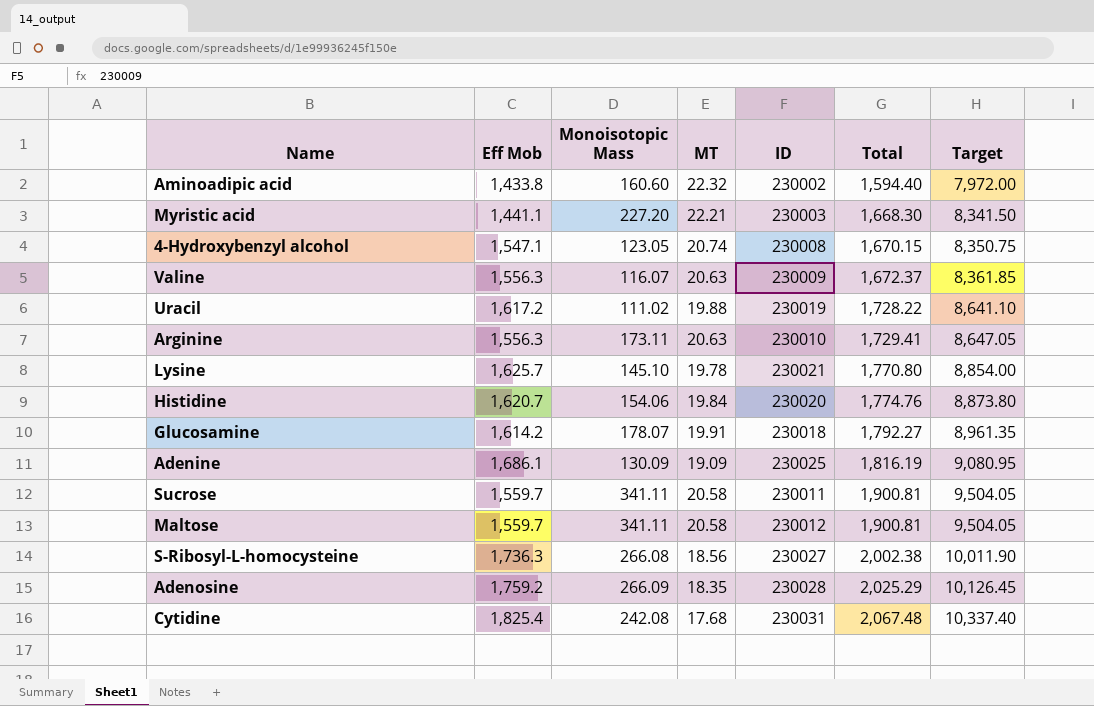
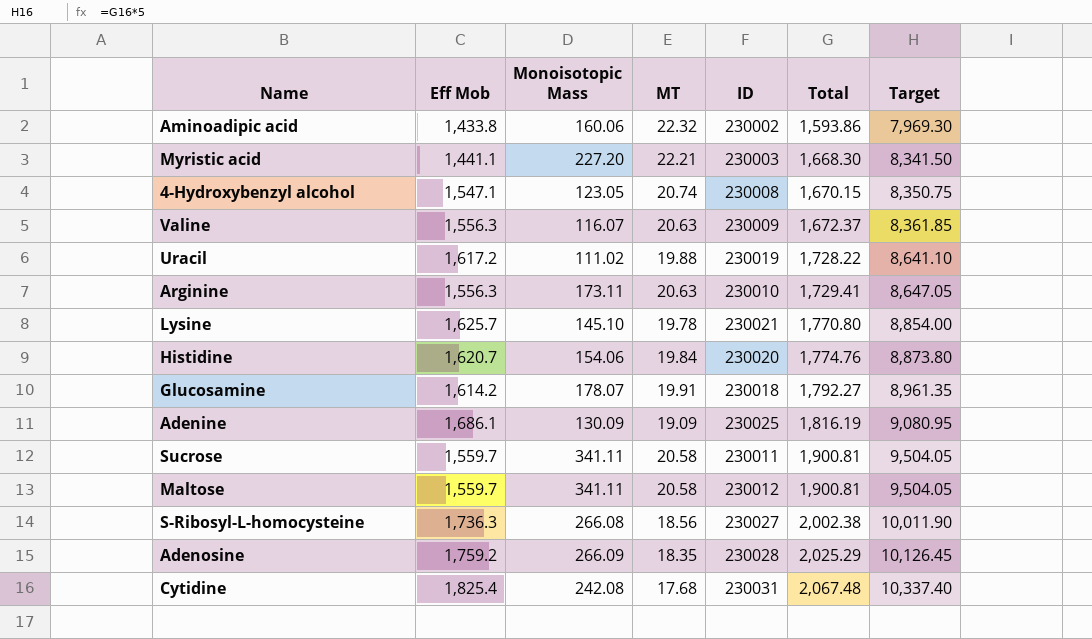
Aminoadipic acid | Monoisotopic Mass: 160.60 -> 160.06
Aminoadipic acid | Total: 1,594.40 -> 1,593.86
Aminoadipic acid | Target: 7,972.00 -> 7,969.30

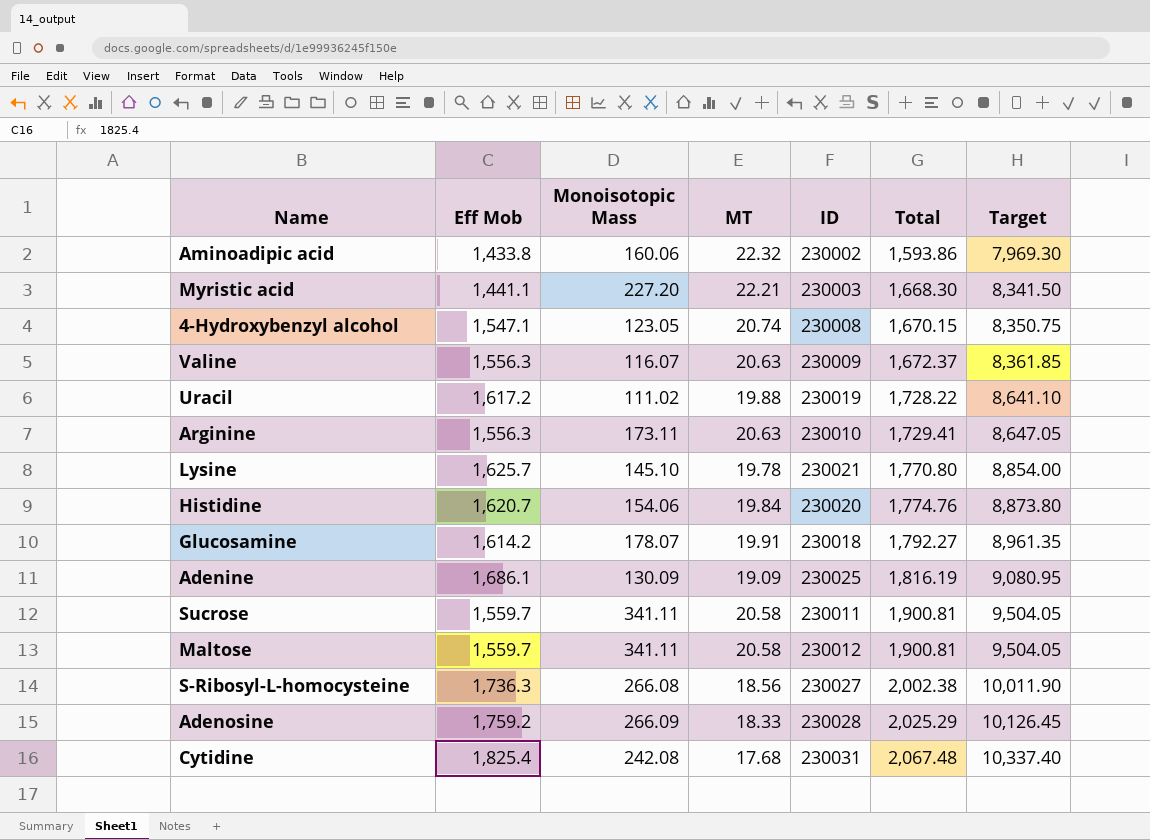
Adenosine | MT: 18.35 -> 18.33

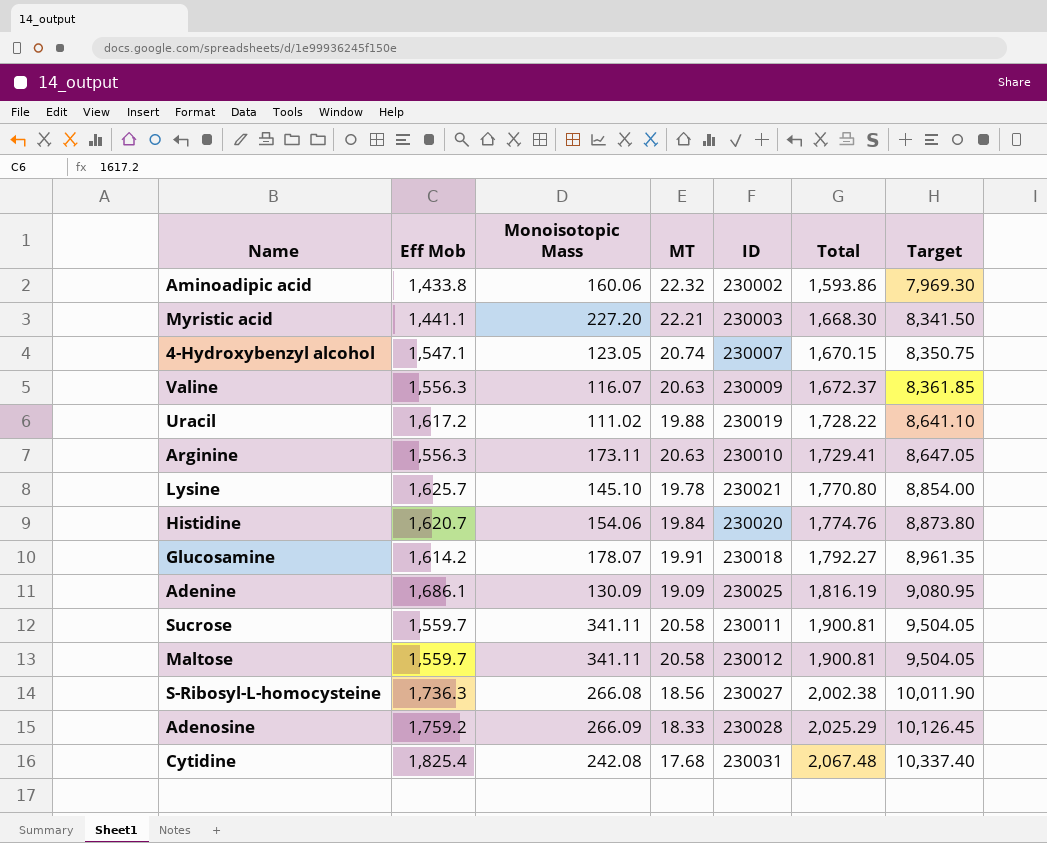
4-Hydroxybenzyl alcohol | ID: 230008 -> 230007

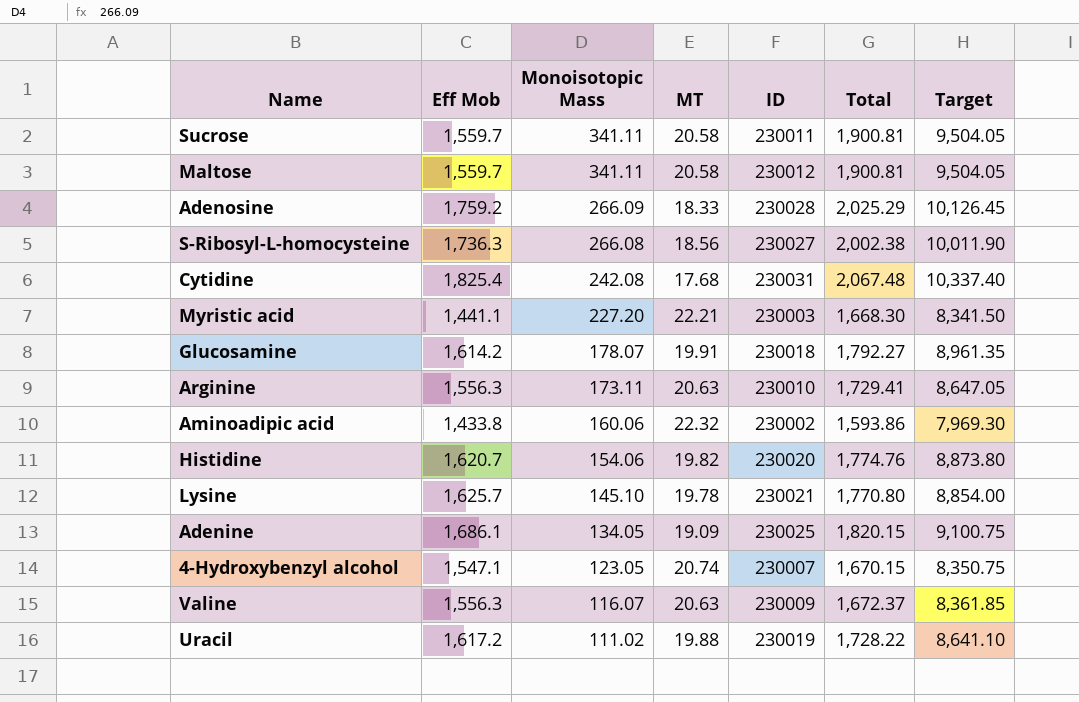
row order: Total ascending -> Monoisotopic Mass descending
Histidine | MT: 19.84 -> 19.82
Adenine | Monoisotopic Mass: 130.09 -> 134.05
Adenine | Total: 1,816.19 -> 1,820.15
Adenine | Target: 9,080.95 -> 9,100.75

